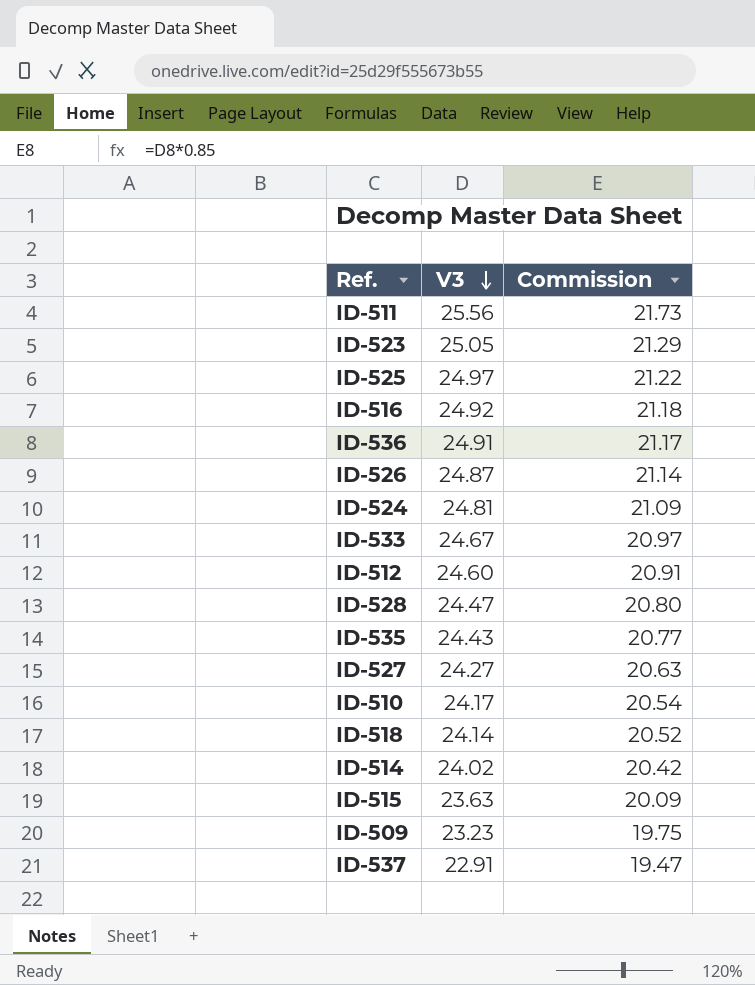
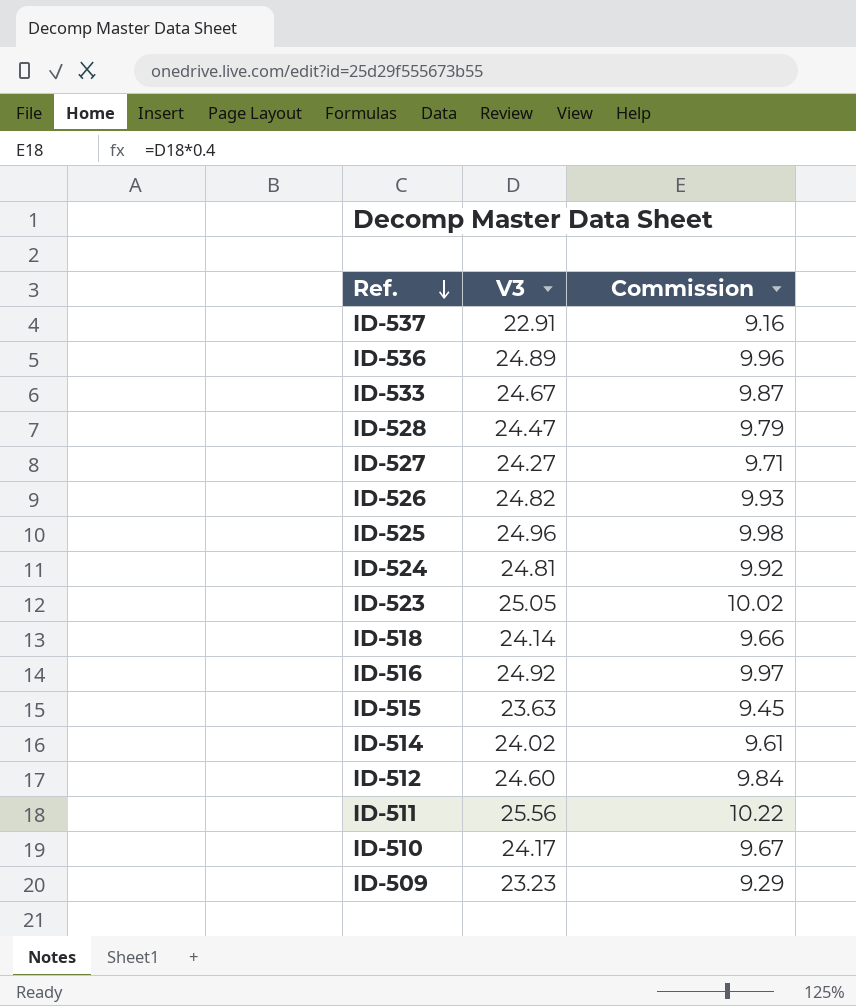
row order: V3 descending -> Ref. descending
column Commission | formula: [V3] * 0.85 -> [V3] * 0.4
row ID-535: 24.43 | 20.77 -> none
ID-536 | V3: 24.91 -> 24.89
ID-526 | V3: 24.87 -> 24.82
ID-525 | V3: 24.97 -> 24.96

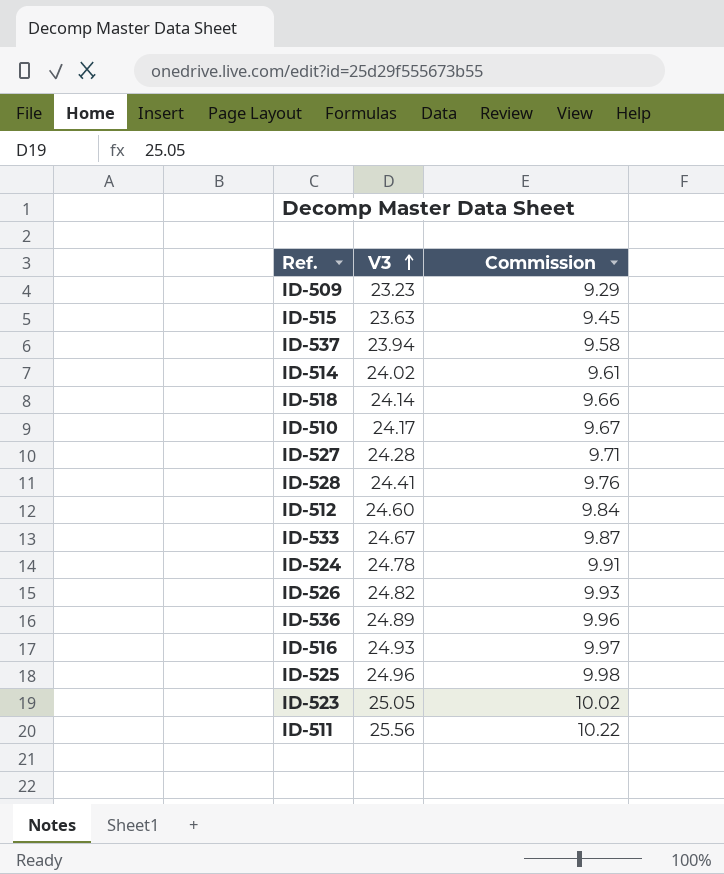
row order: Ref. descending -> V3 ascending
ID-537 | V3: 22.91 -> 23.94
ID-537 | Commission: 9.16 -> 9.58
ID-527 | V3: 24.27 -> 24.28
ID-528 | V3: 24.47 -> 24.41
ID-528 | Commission: 9.79 -> 9.76
ID-524 | V3: 24.81 -> 24.78
ID-524 | Commission: 9.92 -> 9.91
ID-516 | V3: 24.92 -> 24.93

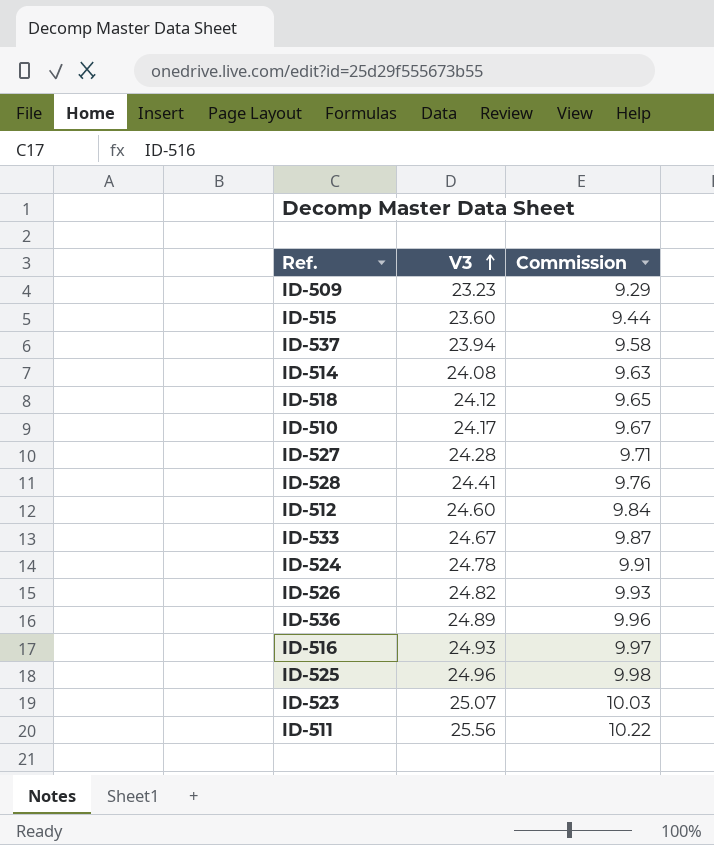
ID-515 | V3: 23.63 -> 23.60
ID-515 | Commission: 9.45 -> 9.44
ID-514 | V3: 24.02 -> 24.08
ID-514 | Commission: 9.61 -> 9.63
ID-518 | V3: 24.14 -> 24.12
ID-518 | Commission: 9.66 -> 9.65
ID-523 | V3: 25.05 -> 25.07
ID-523 | Commission: 10.02 -> 10.03

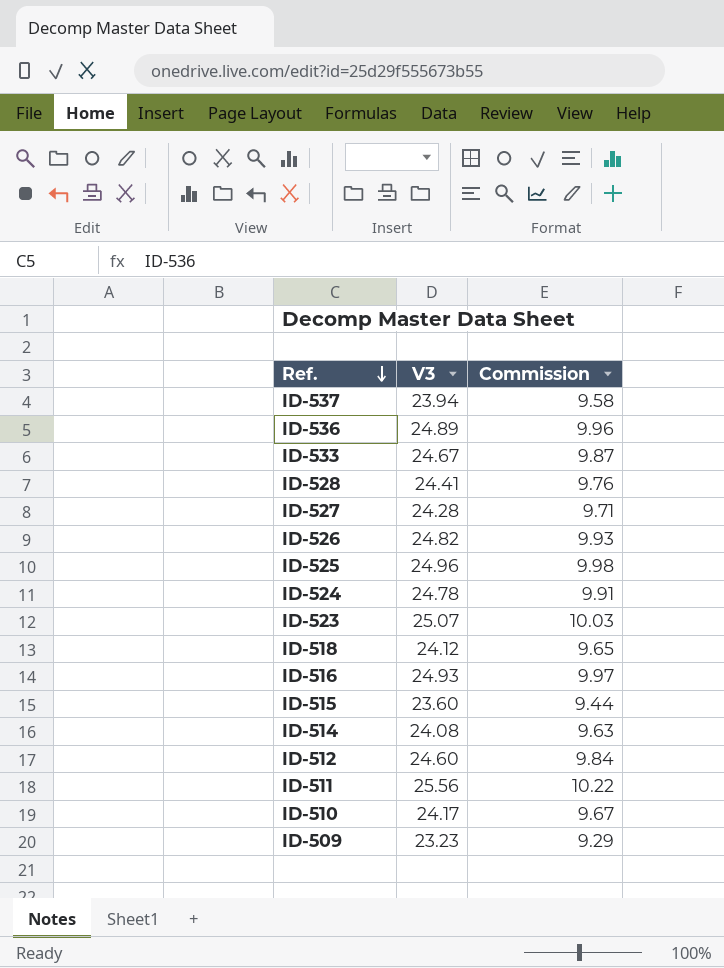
row order: V3 ascending -> Ref. descending

